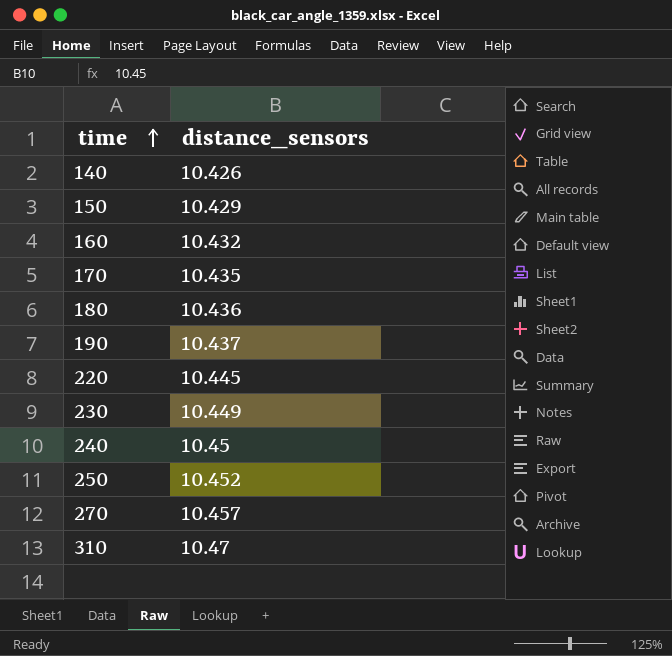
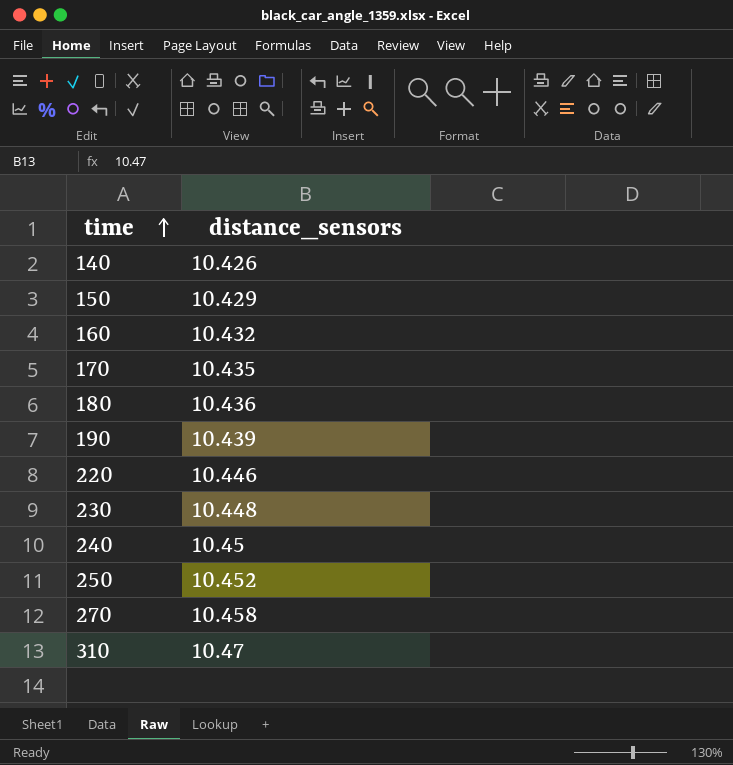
190 | distance_sensors: 10.437 -> 10.439
220 | distance_sensors: 10.445 -> 10.446
230 | distance_sensors: 10.449 -> 10.448
270 | distance_sensors: 10.457 -> 10.458

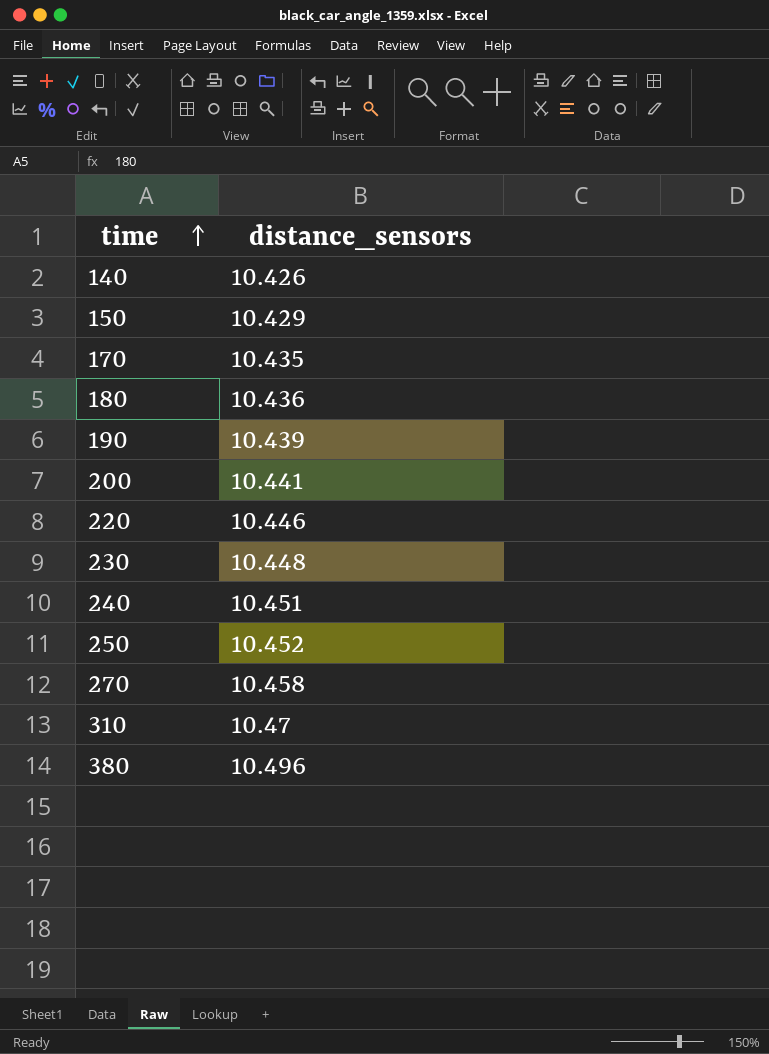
row 160: 10.432 -> none
row 200: none -> 10.441
240 | distance_sensors: 10.45 -> 10.451
row 380: none -> 10.496

